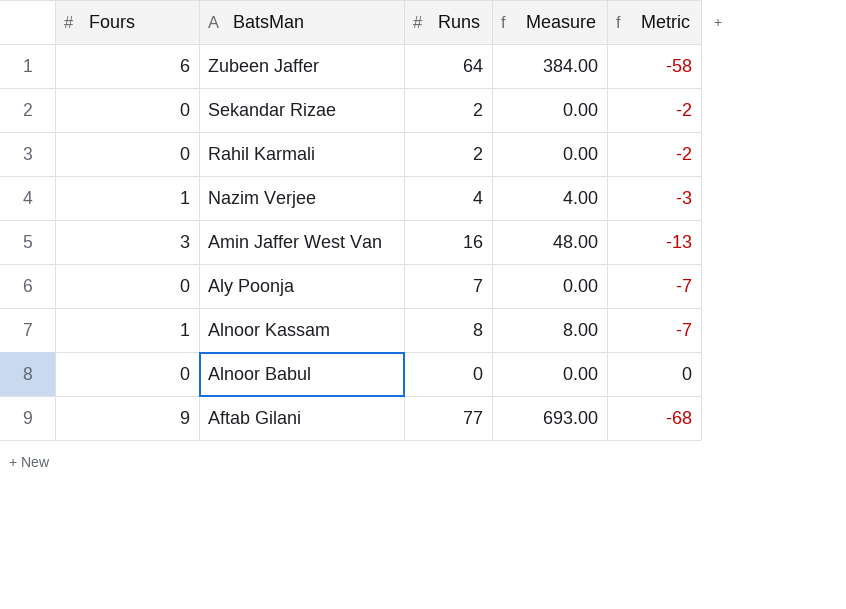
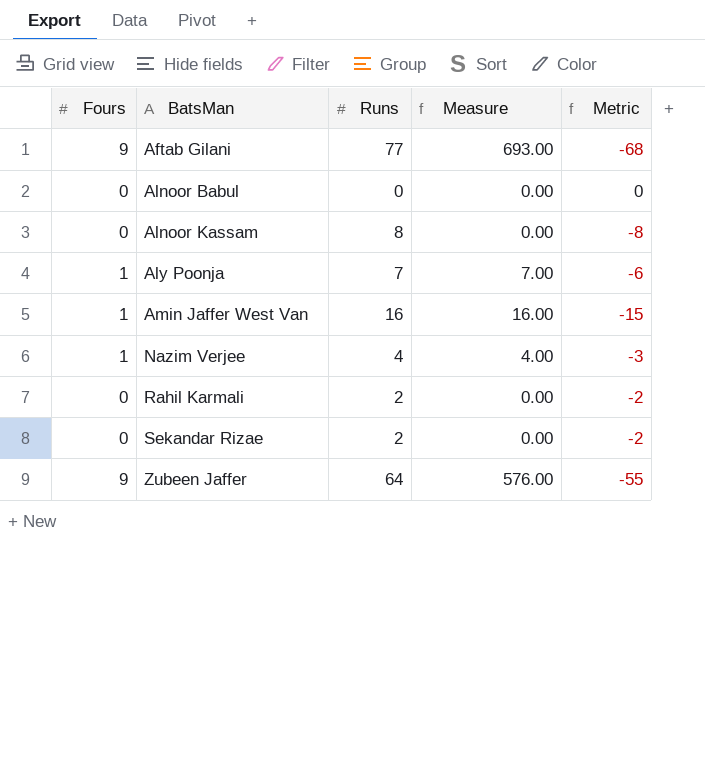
row order: BatsMan descending -> BatsMan ascending
Alnoor Kassam | Fours: 1 -> 0
Alnoor Kassam | Measure: 8.00 -> 0.00
Alnoor Kassam | Metric: -7 -> -8
Aly Poonja | Fours: 0 -> 1
Aly Poonja | Measure: 0.00 -> 7.00
Aly Poonja | Metric: -7 -> -6
Amin Jaffer West Van | Fours: 3 -> 1
Amin Jaffer West Van | Measure: 48.00 -> 16.00
Amin Jaffer West Van | Metric: -13 -> -15
Zubeen Jaffer | Fours: 6 -> 9
Zubeen Jaffer | Measure: 384.00 -> 576.00
Zubeen Jaffer | Metric: -58 -> -55

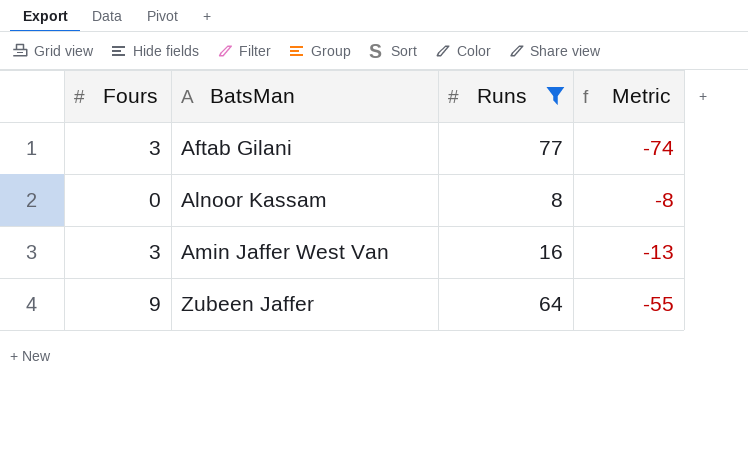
filter: none -> Runs >= 8
column Measure | formula: [Fours] * [Runs] -> none
Aftab Gilani | Fours: 9 -> 3
Aftab Gilani | Metric: -68 -> -74
Amin Jaffer West Van | Fours: 1 -> 3
Amin Jaffer West Van | Metric: -15 -> -13

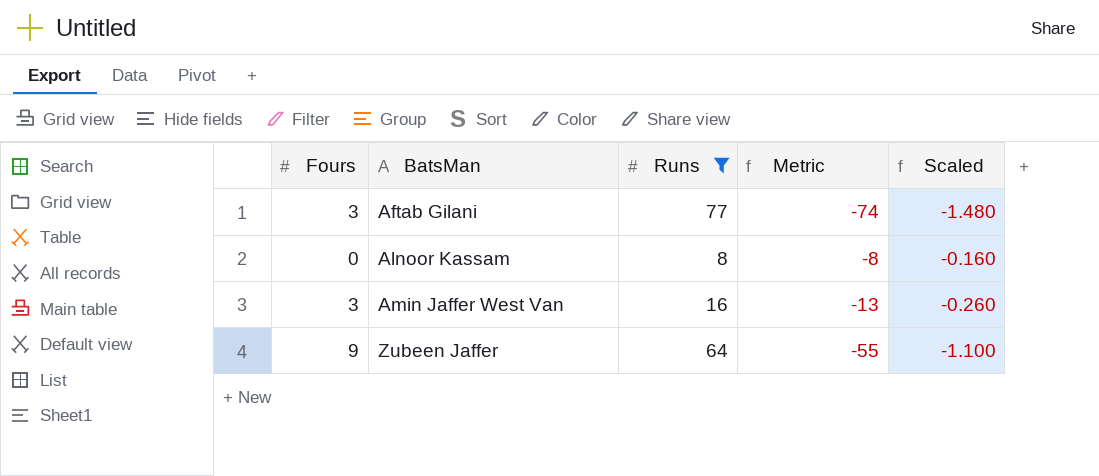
column Scaled | formula: none -> [Metric] * 0.02

